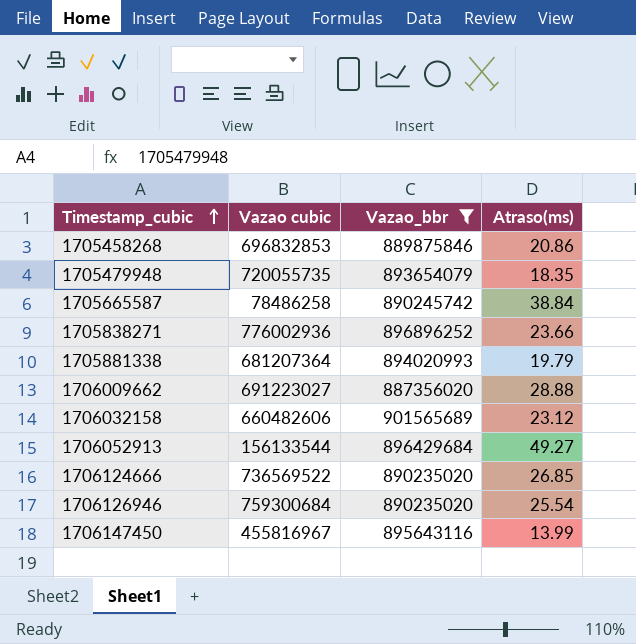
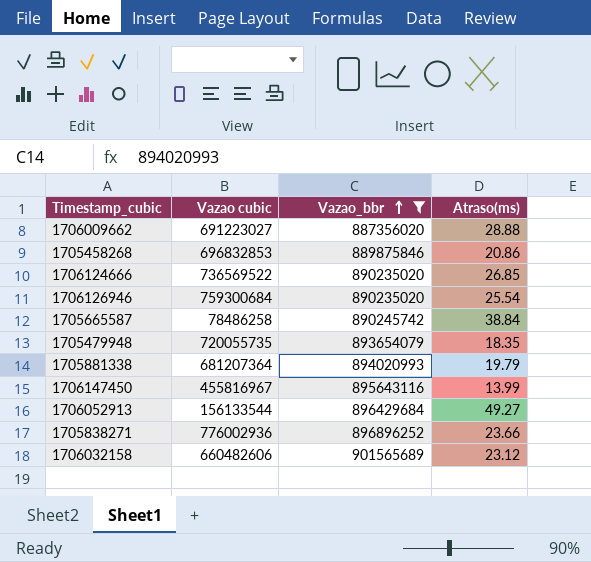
row order: Timestamp_cubic ascending -> Vazao_bbr ascending

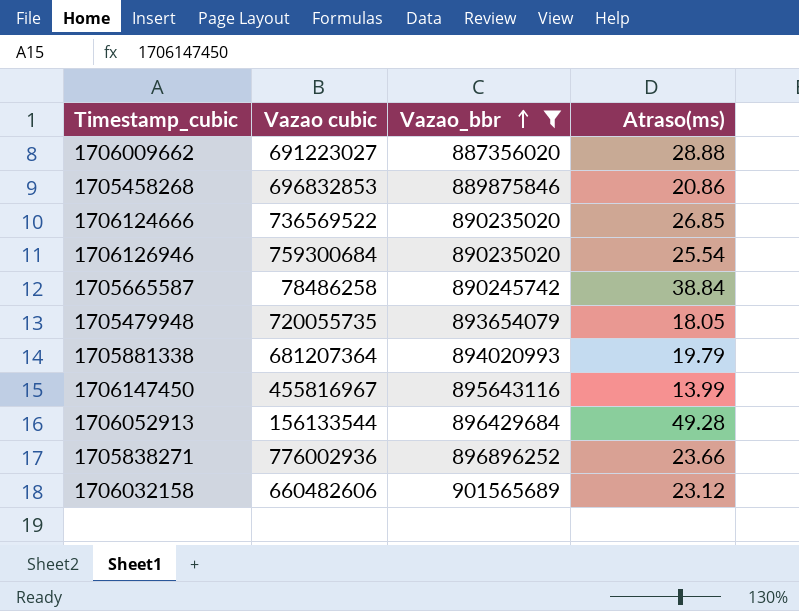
1705479948 | Atraso(ms): 18.35 -> 18.05
1706052913 | Atraso(ms): 49.27 -> 49.28

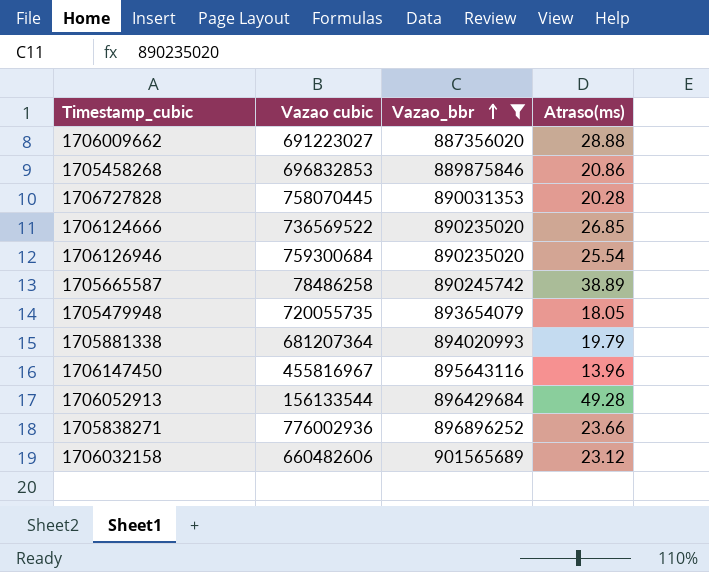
row 1706727828: none -> 758070445 | 890031353 | 20.28
1705665587 | Atraso(ms): 38.84 -> 38.89
1706147450 | Atraso(ms): 13.99 -> 13.96

